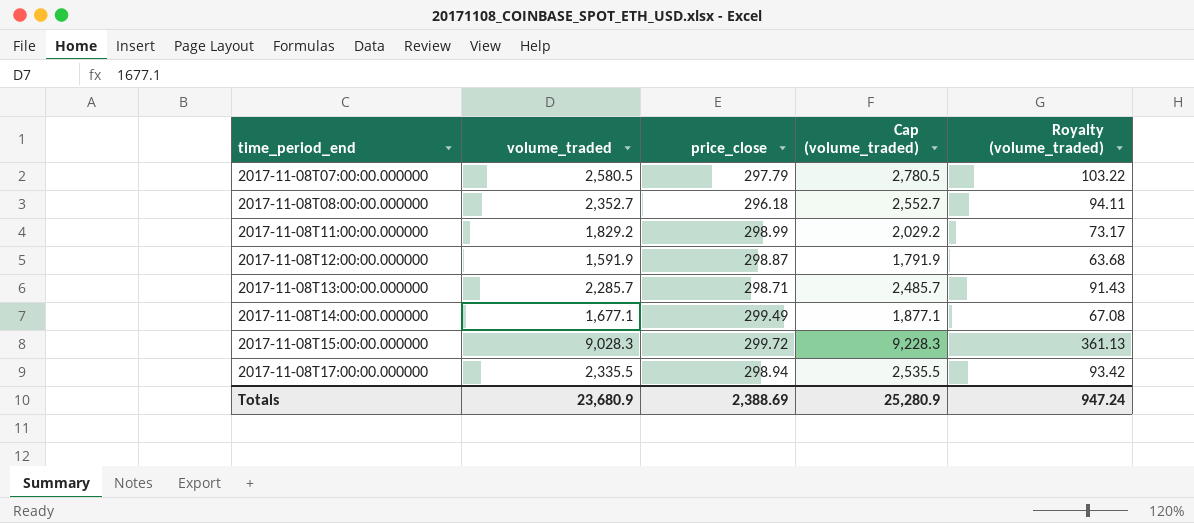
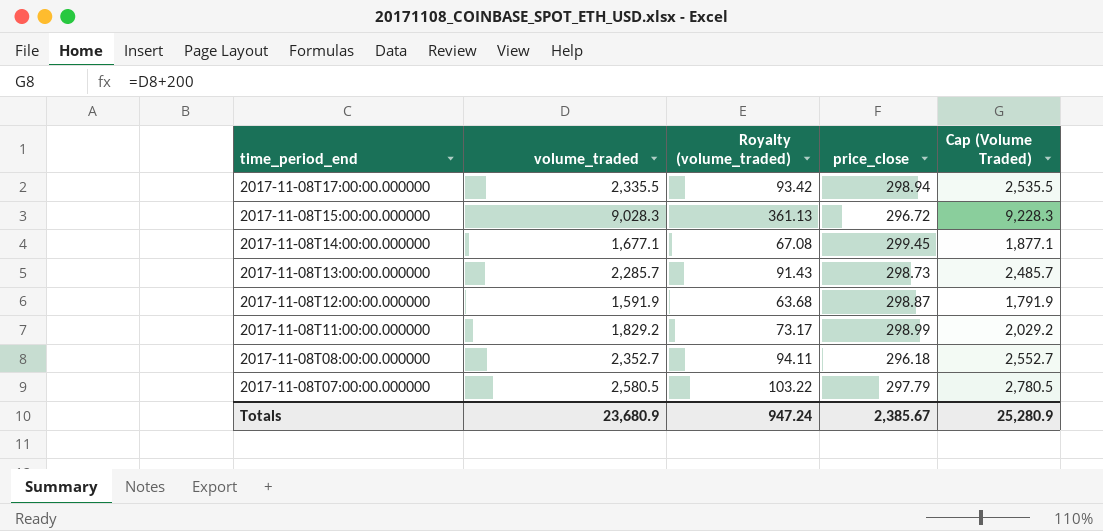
row order: time_period_end ascending -> time_period_end descending
column Royalty (volume_traded) | position: 5 -> 3
column name: Cap (volume_traded) -> Cap (Volume Traded)
2017-11-08T15:00:00.000000 | price_close: 299.72 -> 296.72
2017-11-08T14:00:00.000000 | price_close: 299.49 -> 299.45
2017-11-08T13:00:00.000000 | price_close: 298.71 -> 298.73
Totals | price_close: 2,388.69 -> 2,385.67

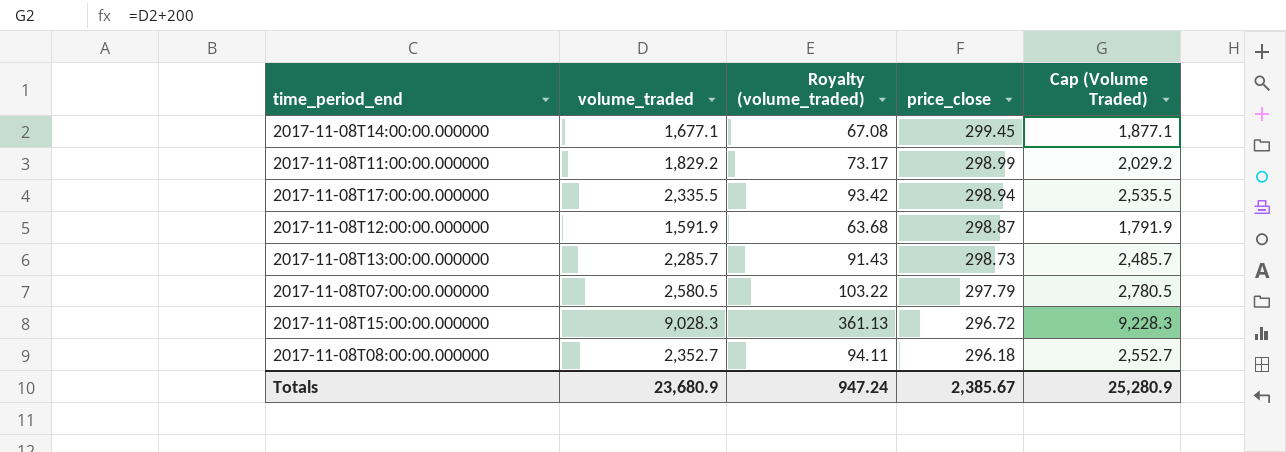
row order: time_period_end descending -> price_close descending

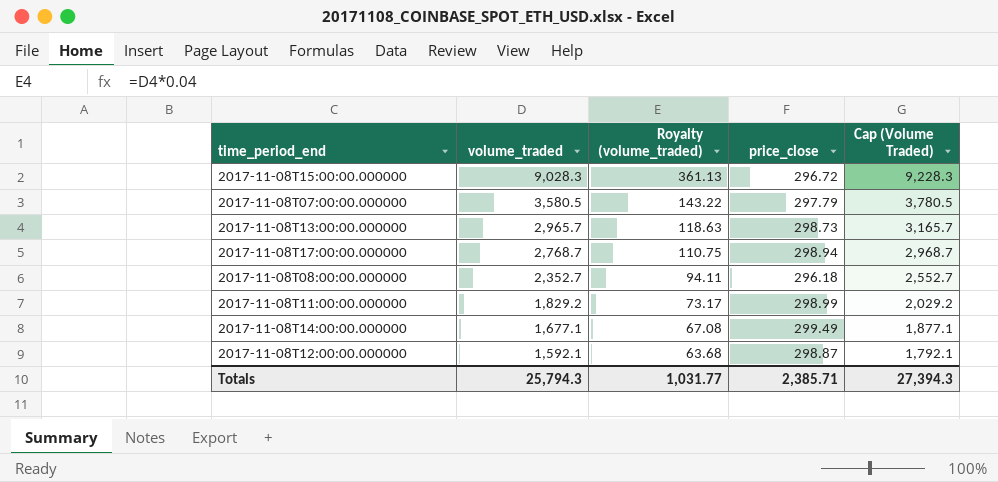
row order: price_close descending -> volume_traded descending
2017-11-08T07:00:00.000000 | volume_traded: 2,580.5 -> 3,580.5
2017-11-08T07:00:00.000000 | Royalty (volume_traded): 103.22 -> 143.22
2017-11-08T07:00:00.000000 | Cap (Volume Traded): 2,780.5 -> 3,780.5
2017-11-08T13:00:00.000000 | volume_traded: 2,285.7 -> 2,965.7
2017-11-08T13:00:00.000000 | Royalty (volume_traded): 91.43 -> 118.63
2017-11-08T13:00:00.000000 | Cap (Volume Traded): 2,485.7 -> 3,165.7
2017-11-08T17:00:00.000000 | volume_traded: 2,335.5 -> 2,768.7
2017-11-08T17:00:00.000000 | Royalty (volume_traded): 93.42 -> 110.75
2017-11-08T17:00:00.000000 | Cap (Volume Traded): 2,535.5 -> 2,968.7
2017-11-08T14:00:00.000000 | price_close: 299.45 -> 299.49
2017-11-08T12:00:00.000000 | volume_traded: 1,591.9 -> 1,592.1
2017-11-08T12:00:00.000000 | Cap (Volume Traded): 1,791.9 -> 1,792.1
Totals | volume_traded: 23,680.9 -> 25,794.3
Totals | Royalty (volume_traded): 947.24 -> 1,031.77
Totals | price_close: 2,385.67 -> 2,385.71
Totals | Cap (Volume Traded): 25,280.9 -> 27,394.3

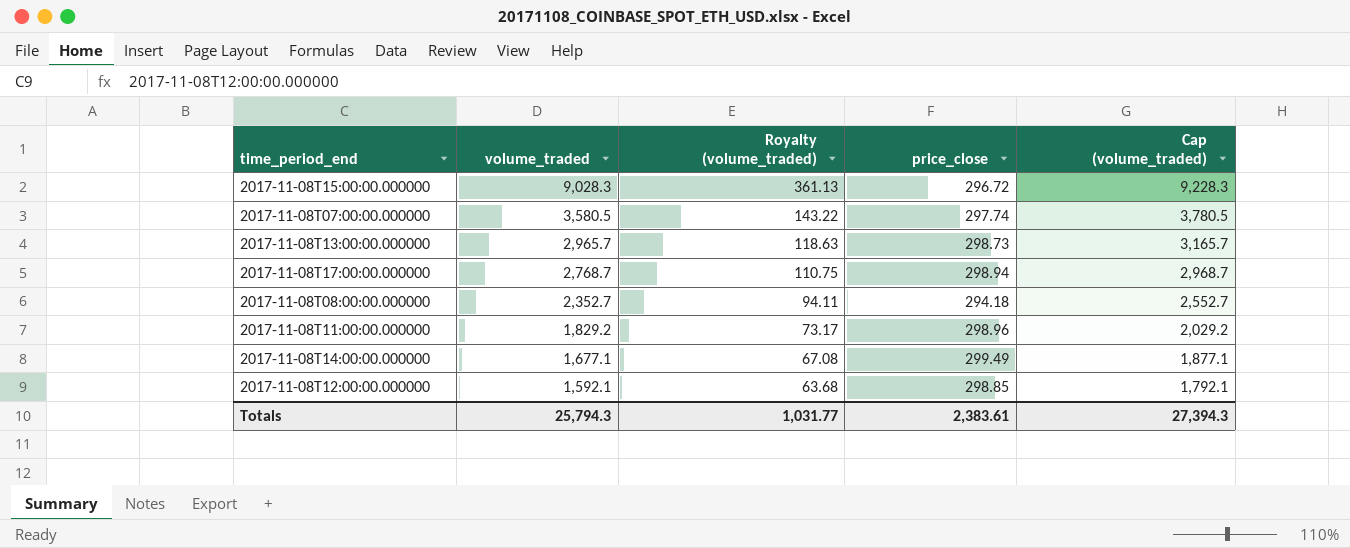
column name: Cap (Volume Traded) -> Cap (volume_traded)
2017-11-08T07:00:00.000000 | price_close: 297.79 -> 297.74
2017-11-08T08:00:00.000000 | price_close: 296.18 -> 294.18
2017-11-08T11:00:00.000000 | price_close: 298.99 -> 298.96
2017-11-08T12:00:00.000000 | price_close: 298.87 -> 298.85
Totals | price_close: 2,385.71 -> 2,383.61

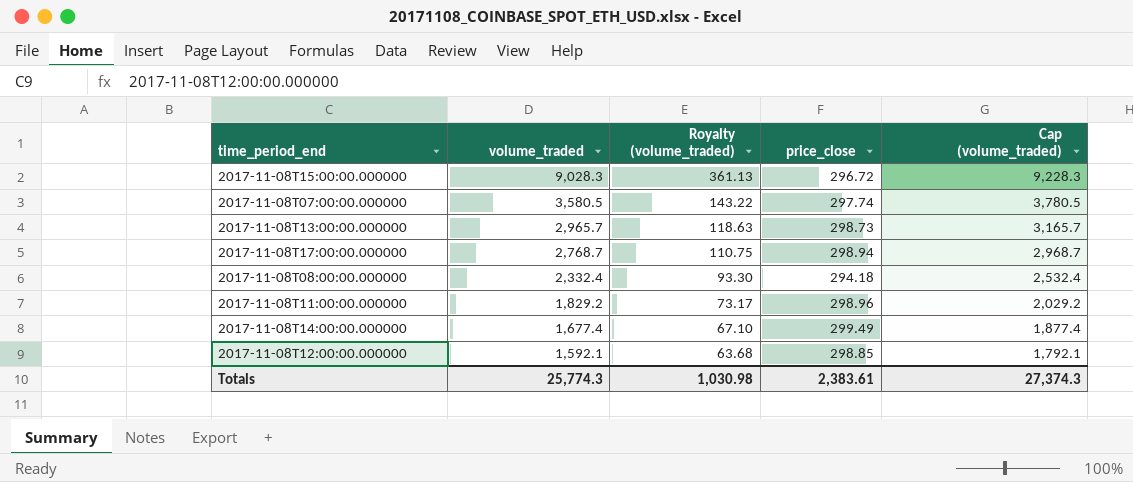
2017-11-08T08:00:00.000000 | volume_traded: 2,352.7 -> 2,332.4
2017-11-08T08:00:00.000000 | Royalty (volume_traded): 94.11 -> 93.30
2017-11-08T08:00:00.000000 | Cap (volume_traded): 2,552.7 -> 2,532.4
2017-11-08T14:00:00.000000 | volume_traded: 1,677.1 -> 1,677.4
2017-11-08T14:00:00.000000 | Royalty (volume_traded): 67.08 -> 67.10
2017-11-08T14:00:00.000000 | Cap (volume_traded): 1,877.1 -> 1,877.4
Totals | volume_traded: 25,794.3 -> 25,774.3
Totals | Royalty (volume_traded): 1,031.77 -> 1,030.98
Totals | Cap (volume_traded): 27,394.3 -> 27,374.3

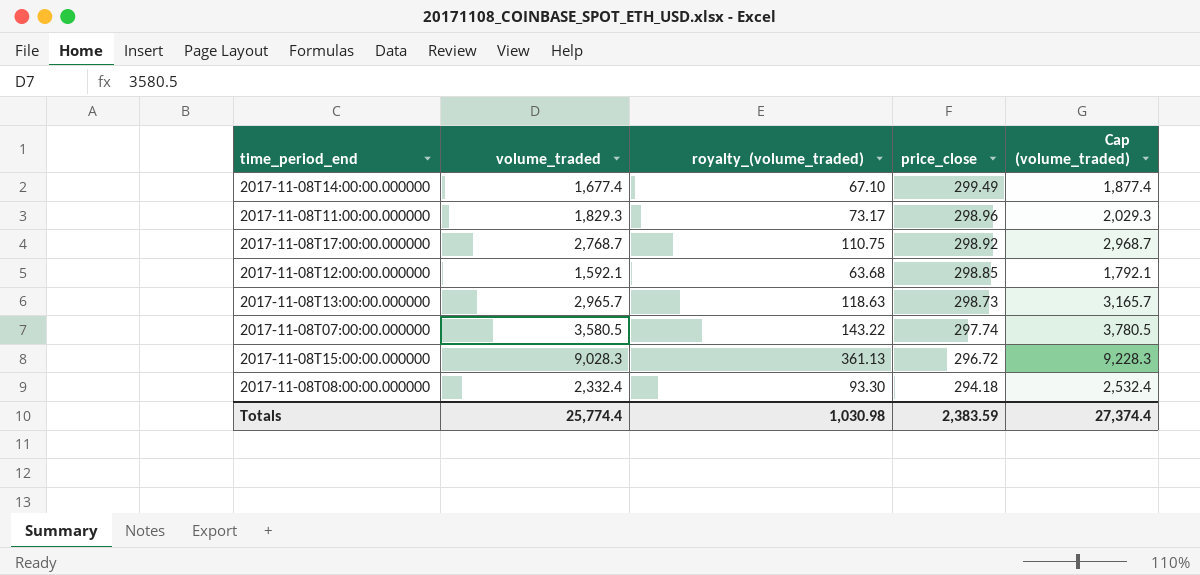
row order: volume_traded descending -> price_close descending
column name: Royalty (volume_traded) -> royalty_(volume_traded)
2017-11-08T11:00:00.000000 | volume_traded: 1,829.2 -> 1,829.3
2017-11-08T11:00:00.000000 | Cap (volume_traded): 2,029.2 -> 2,029.3
2017-11-08T17:00:00.000000 | price_close: 298.94 -> 298.92
Totals | volume_traded: 25,774.3 -> 25,774.4
Totals | price_close: 2,383.61 -> 2,383.59
Totals | Cap (volume_traded): 27,374.3 -> 27,374.4

